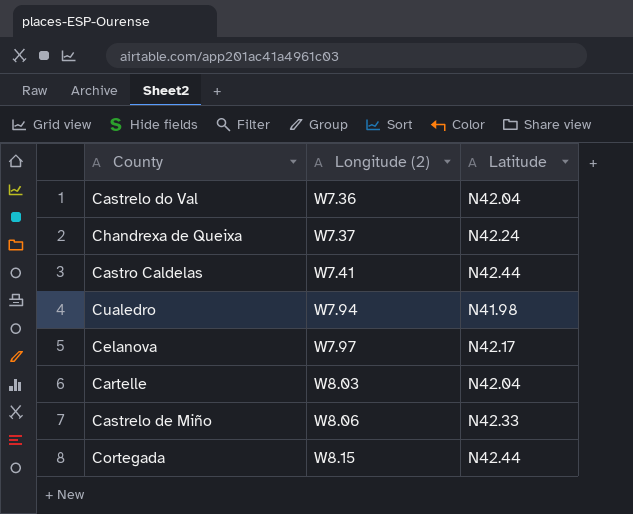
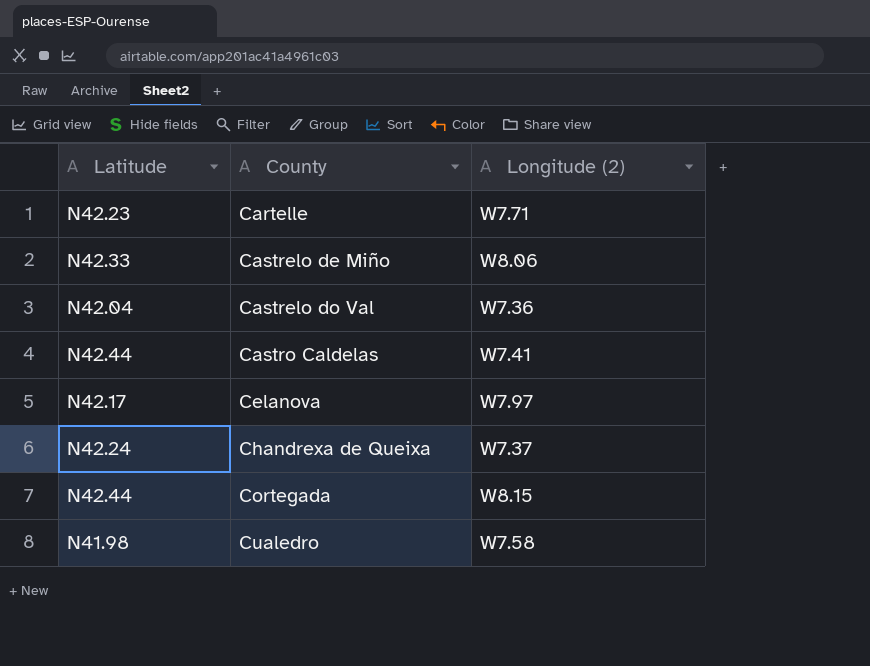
row order: Longitude (2) ascending -> County ascending
column Latitude | position: 3 -> 1
Cartelle | Latitude: N42.04 -> N42.23
Cartelle | Longitude (2): W8.03 -> W7.71
Cualedro | Longitude (2): W7.94 -> W7.58

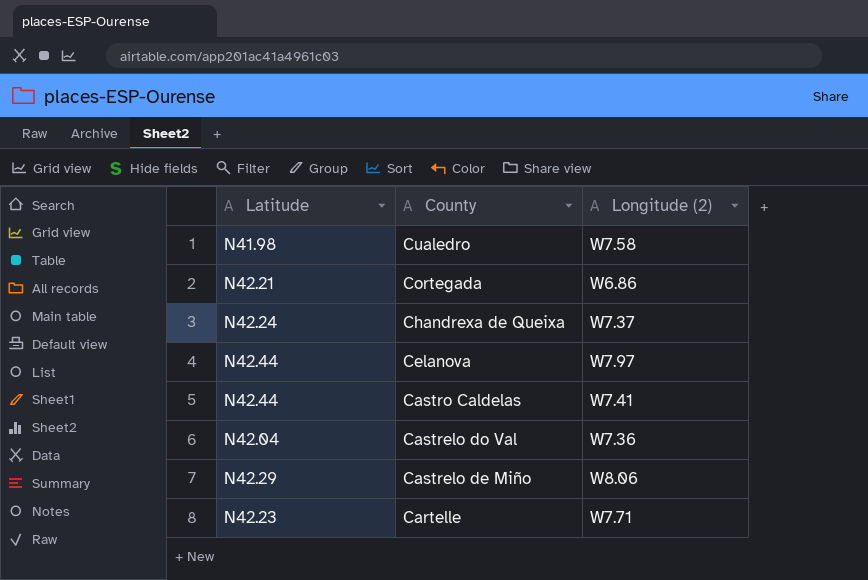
row order: County ascending -> County descending
Cortegada | Latitude: N42.44 -> N42.21
Cortegada | Longitude (2): W8.15 -> W6.86
Celanova | Latitude: N42.17 -> N42.44
Castrelo de Miño | Latitude: N42.33 -> N42.29

